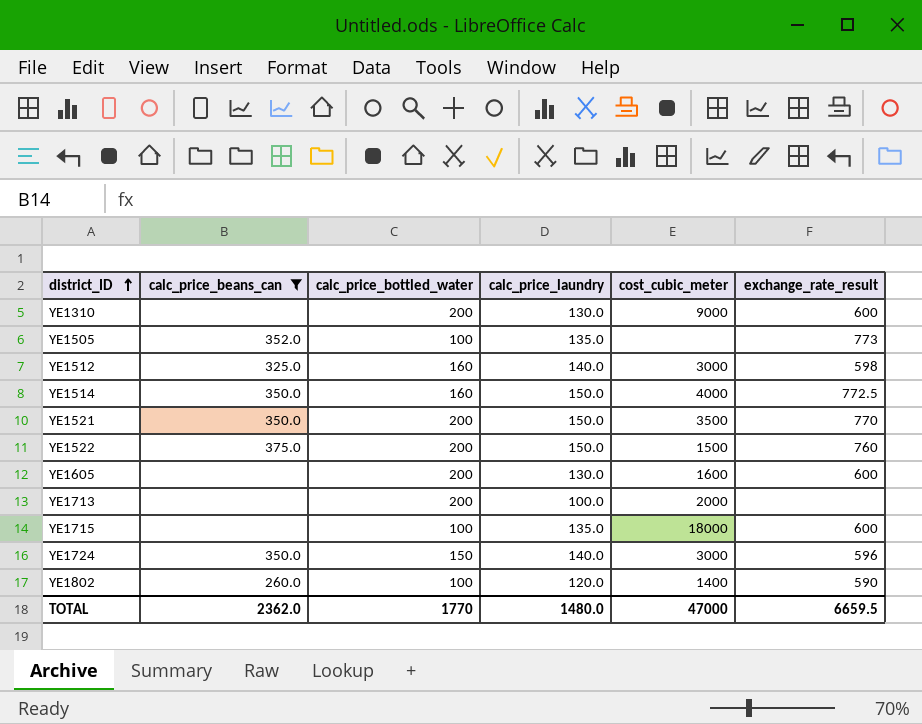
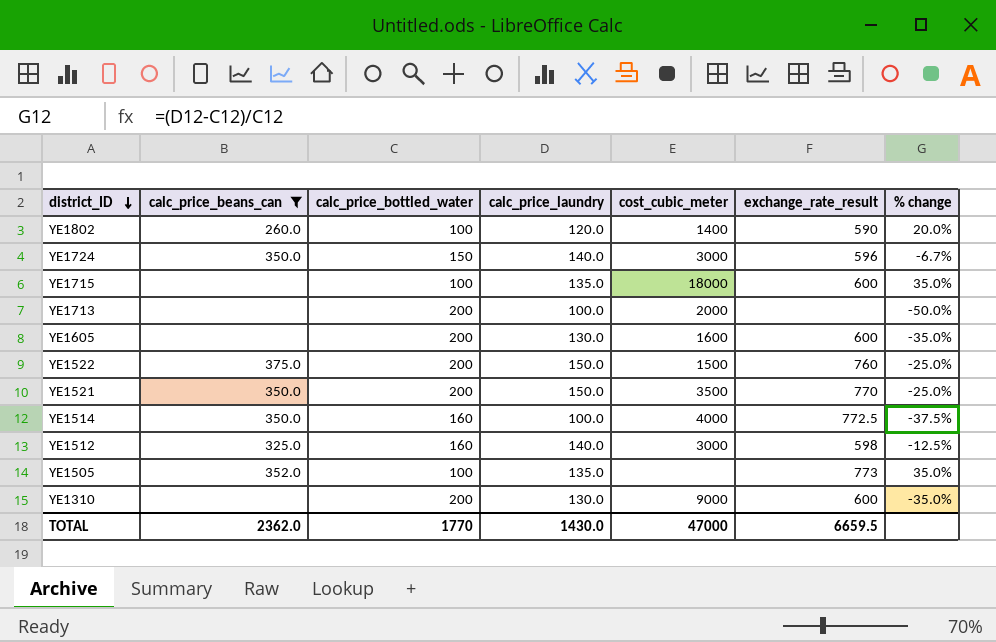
row order: district_ID ascending -> district_ID descending
column % change | formula: none -> ([calc_price_laundry] - [calc_price_bottled_water]) / [calc_price_bottled_water]
YE1514 | calc_price_laundry: 150.0 -> 100.0
TOTAL | calc_price_laundry: 1480.0 -> 1430.0

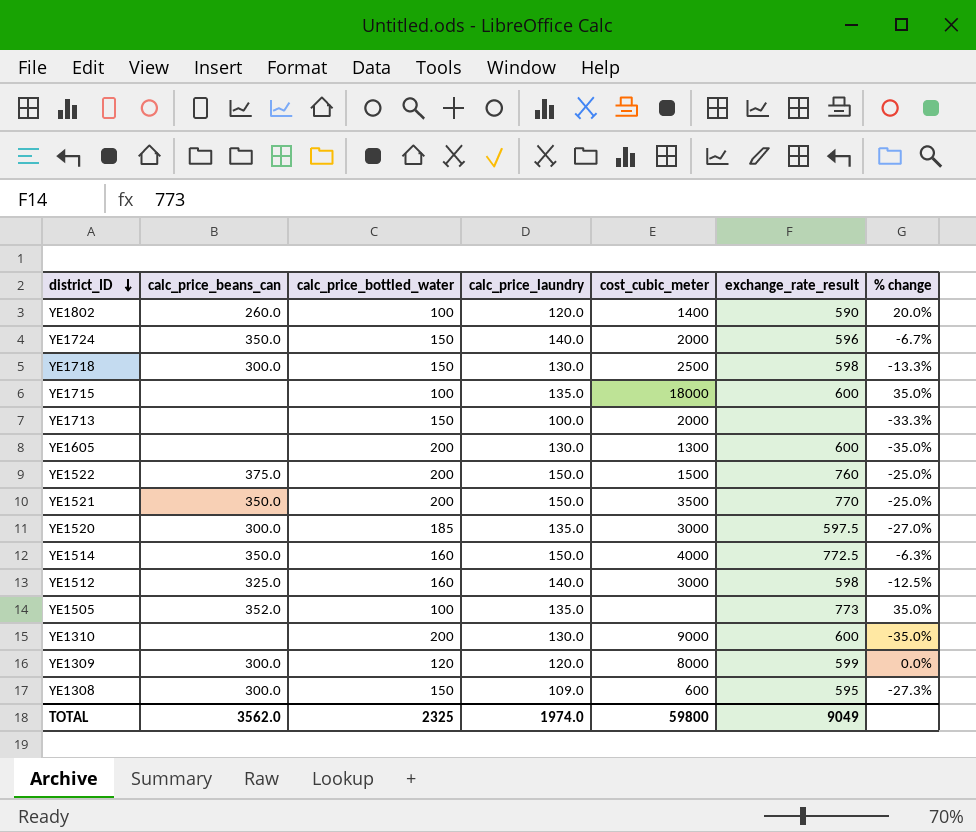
filter: calc_price_beans_can != 300.0 -> none
YE1724 | cost_cubic_meter: 3000 -> 2000
YE1713 | calc_price_bottled_water: 200 -> 150
YE1713 | % change: -50.0% -> -33.3%
YE1605 | cost_cubic_meter: 1600 -> 1300
YE1514 | calc_price_laundry: 100.0 -> 150.0
YE1514 | % change: -37.5% -> -6.3%
TOTAL | calc_price_beans_can: 2362.0 -> 3562.0
TOTAL | calc_price_bottled_water: 1770 -> 2325
TOTAL | calc_price_laundry: 1430.0 -> 1974.0
TOTAL | cost_cubic_meter: 47000 -> 59800
TOTAL | exchange_rate_result: 6659.5 -> 9049

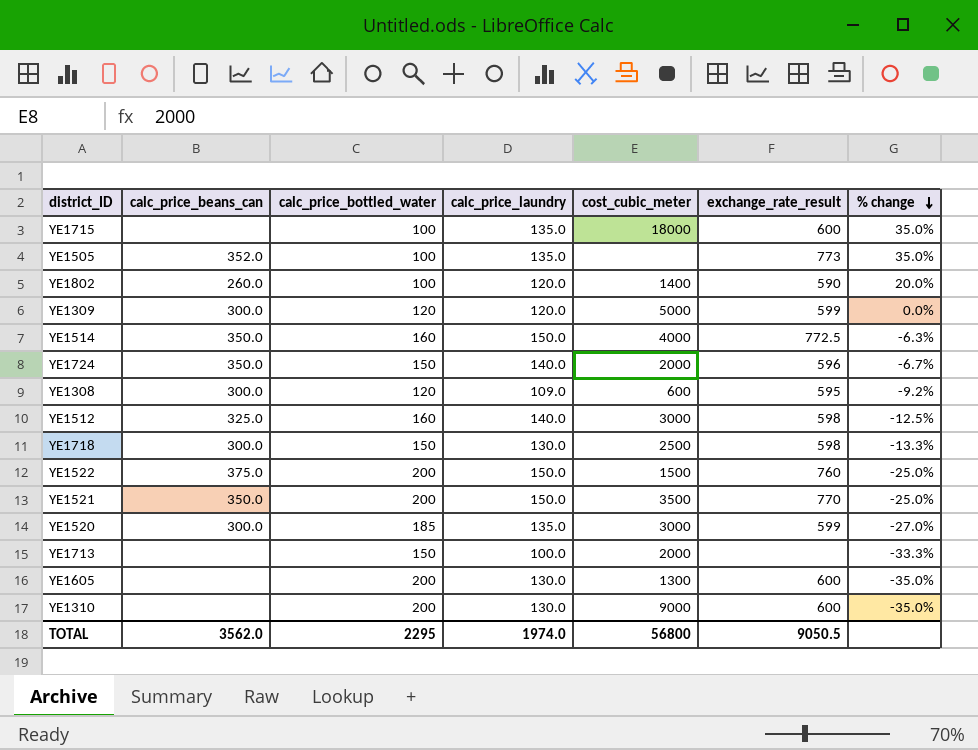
row order: district_ID descending -> % change descending
YE1309 | cost_cubic_meter: 8000 -> 5000
YE1308 | calc_price_bottled_water: 150 -> 120
YE1308 | % change: -27.3% -> -9.2%
YE1520 | exchange_rate_result: 597.5 -> 599
TOTAL | calc_price_bottled_water: 2325 -> 2295
TOTAL | cost_cubic_meter: 59800 -> 56800
TOTAL | exchange_rate_result: 9049 -> 9050.5

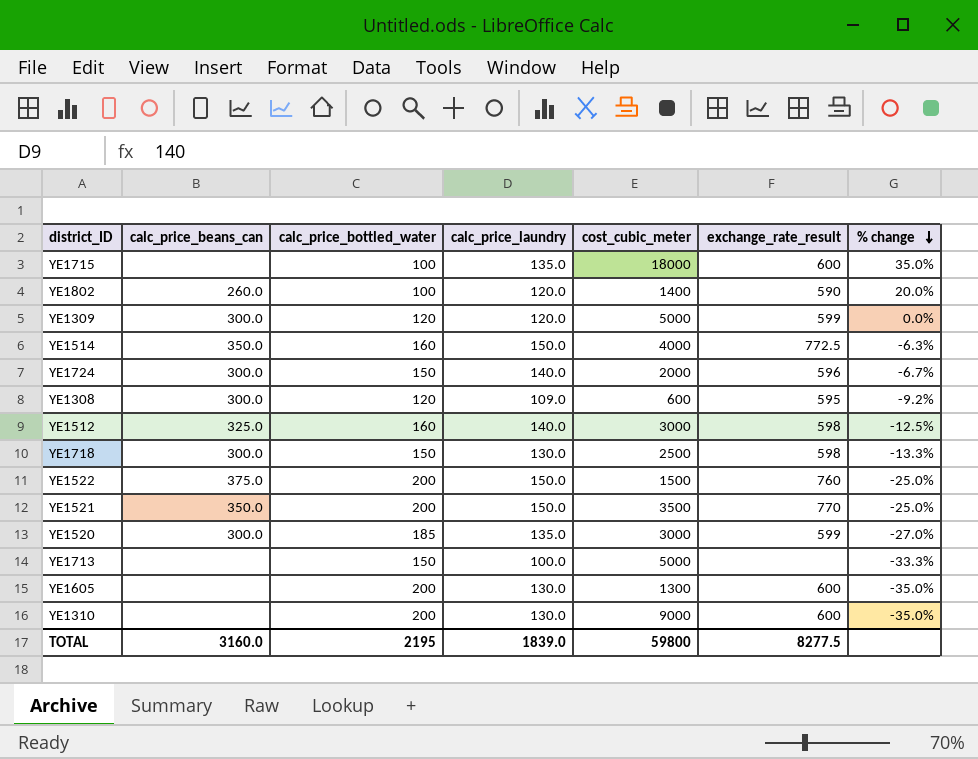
row YE1505: 352.0 | 100 | 135.0 | none | 773 | 35.0% -> none
YE1724 | calc_price_beans_can: 350.0 -> 300.0
YE1713 | cost_cubic_meter: 2000 -> 5000
TOTAL | calc_price_beans_can: 3562.0 -> 3160.0
TOTAL | calc_price_bottled_water: 2295 -> 2195
TOTAL | calc_price_laundry: 1974.0 -> 1839.0
TOTAL | cost_cubic_meter: 56800 -> 59800
TOTAL | exchange_rate_result: 9050.5 -> 8277.5

